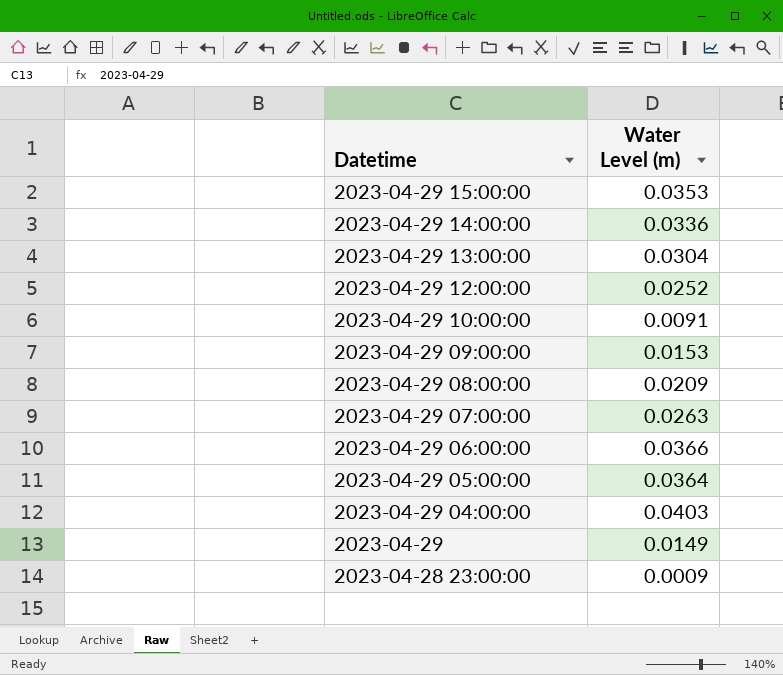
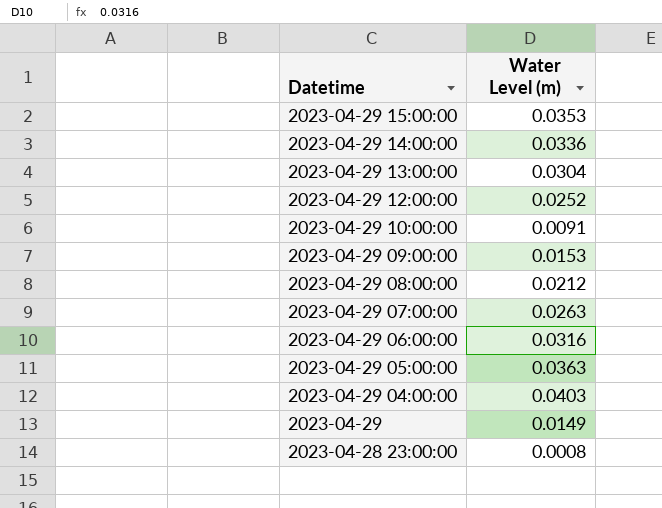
2023-04-29 08:00:00 | Water Level (m): 0.0209 -> 0.0212
2023-04-29 06:00:00 | Water Level (m): 0.0366 -> 0.0316
2023-04-29 05:00:00 | Water Level (m): 0.0364 -> 0.0363
2023-04-28 23:00:00 | Water Level (m): 0.0009 -> 0.0008

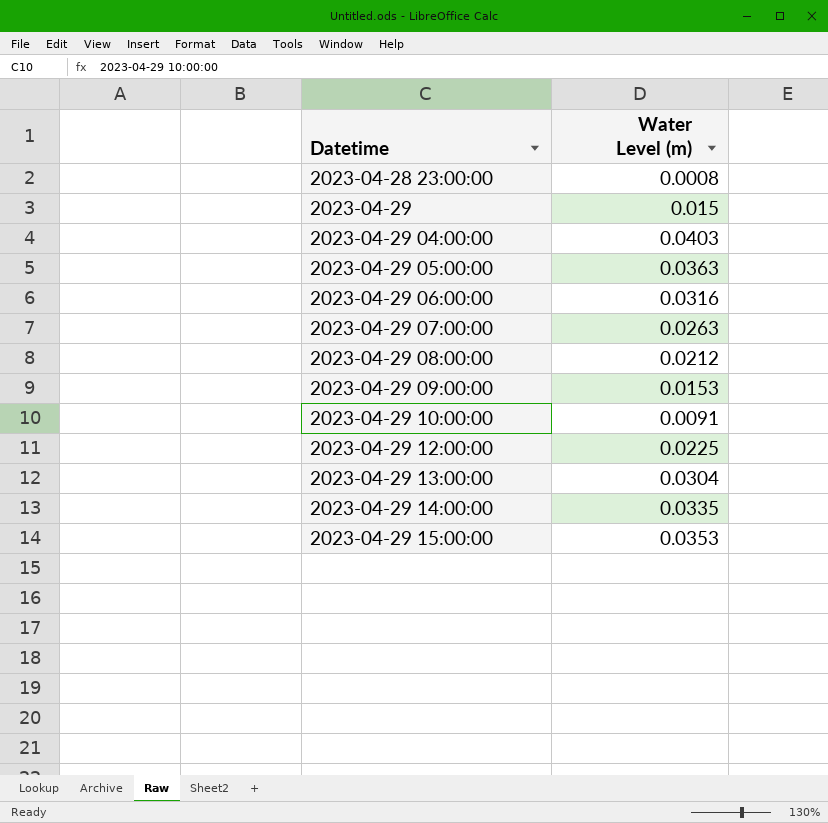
row order: Datetime descending -> Datetime ascending
2023-04-29 | Water Level (m): 0.0149 -> 0.015
2023-04-29 12:00:00 | Water Level (m): 0.0252 -> 0.0225
2023-04-29 14:00:00 | Water Level (m): 0.0336 -> 0.0335

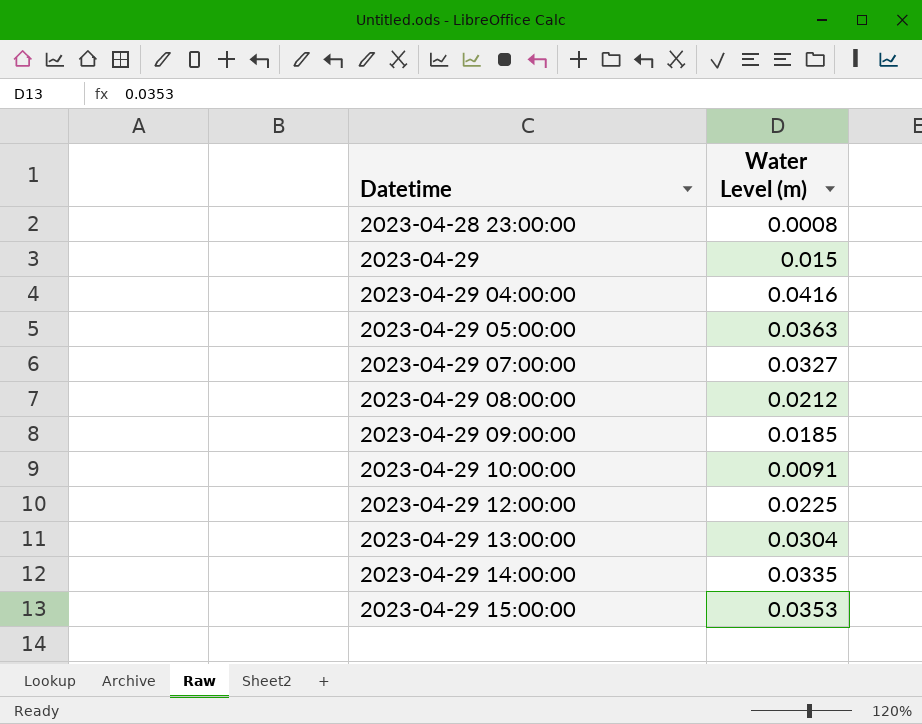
row 2023-04-29 06:00:00: 0.0316 -> none
2023-04-29 04:00:00 | Water Level (m): 0.0403 -> 0.0416
2023-04-29 07:00:00 | Water Level (m): 0.0263 -> 0.0327
2023-04-29 09:00:00 | Water Level (m): 0.0153 -> 0.0185

